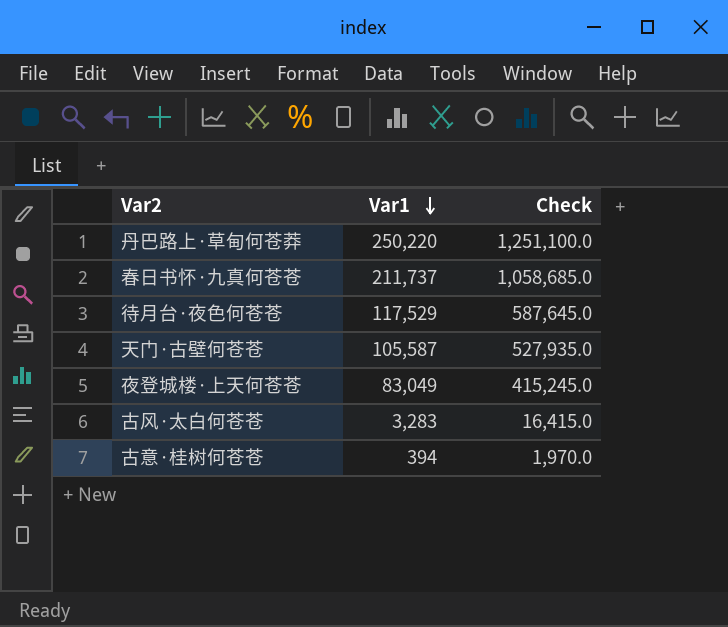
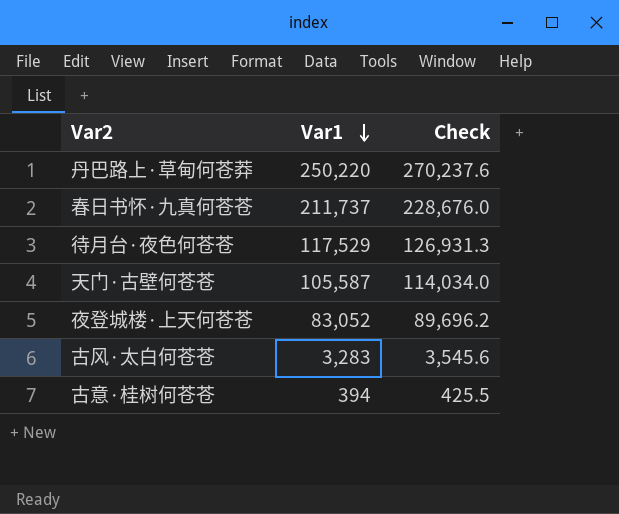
column Check | formula: [Var1] * 5 -> [Var1] * 1.08
夜登城楼·上天何苍苍 | Var1: 83,049 -> 83,052

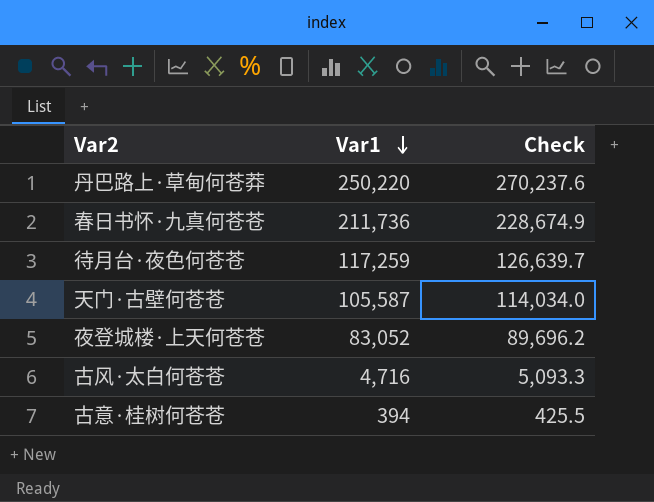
春日书怀·九真何苍苍 | Var1: 211,737 -> 211,736
春日书怀·九真何苍苍 | Check: 228,676.0 -> 228,674.9
待月台·夜色何苍苍 | Var1: 117,529 -> 117,259
待月台·夜色何苍苍 | Check: 126,931.3 -> 126,639.7
古风·太白何苍苍 | Var1: 3,283 -> 4,716
古风·太白何苍苍 | Check: 3,545.6 -> 5,093.3

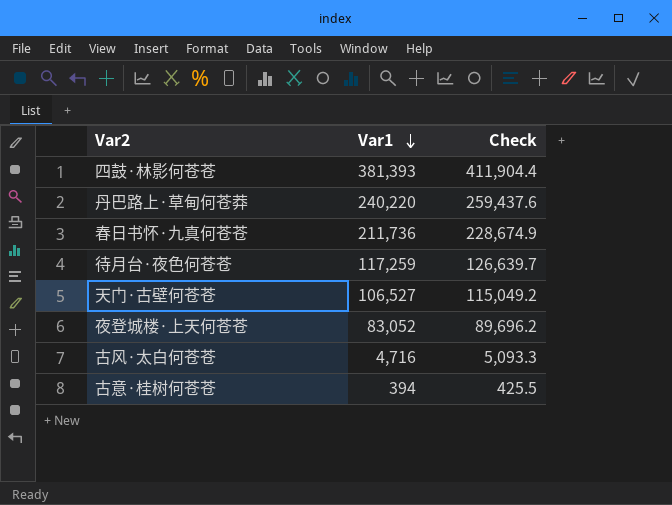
row 四鼓·林影何苍苍: none -> 381,393 | 411,904.4
丹巴路上·草甸何苍莽 | Var1: 250,220 -> 240,220
丹巴路上·草甸何苍莽 | Check: 270,237.6 -> 259,437.6
天门·古壁何苍苍 | Var1: 105,587 -> 106,527
天门·古壁何苍苍 | Check: 114,034.0 -> 115,049.2

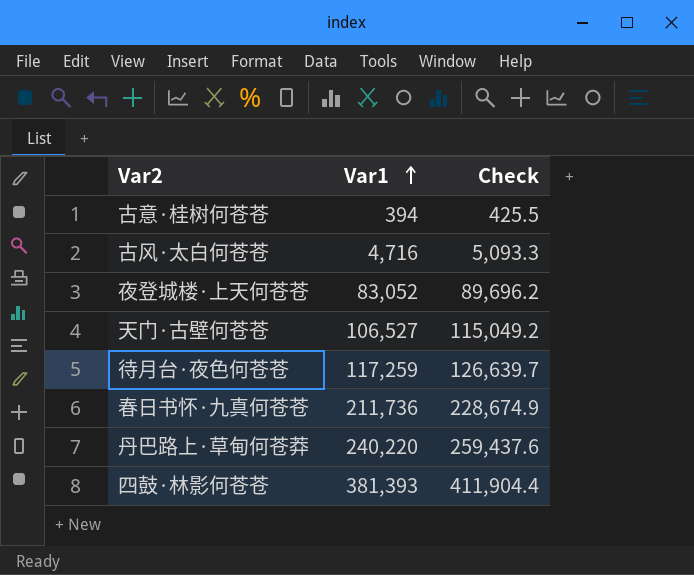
row order: Var1 descending -> Var1 ascending

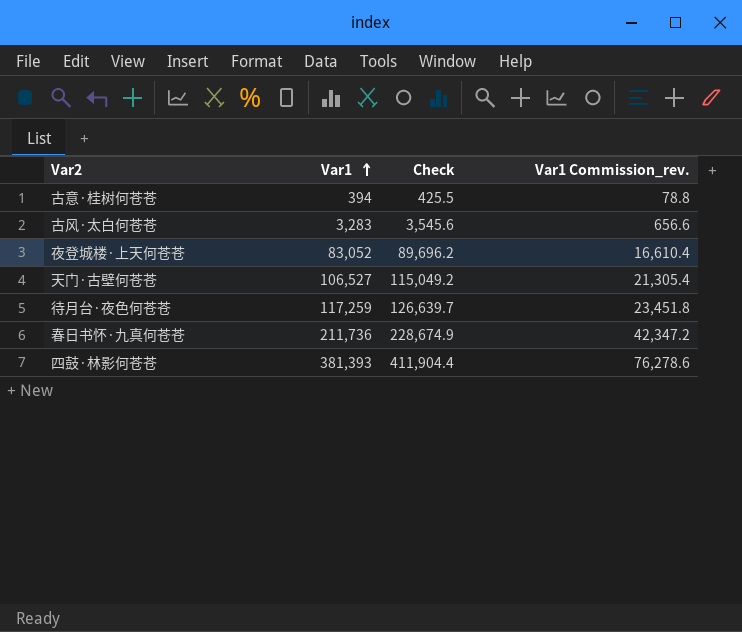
column Var1 Commission_rev. | formula: none -> [Var1] * 0.2
row 丹巴路上·草甸何苍莽: 240,220 | 259,437.6 -> none
古风·太白何苍苍 | Var1: 4,716 -> 3,283
古风·太白何苍苍 | Check: 5,093.3 -> 3,545.6

